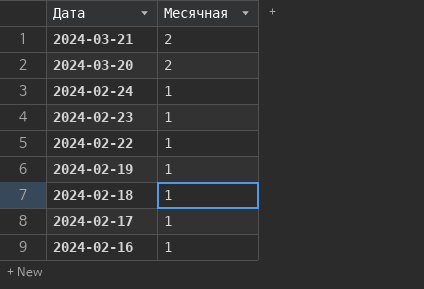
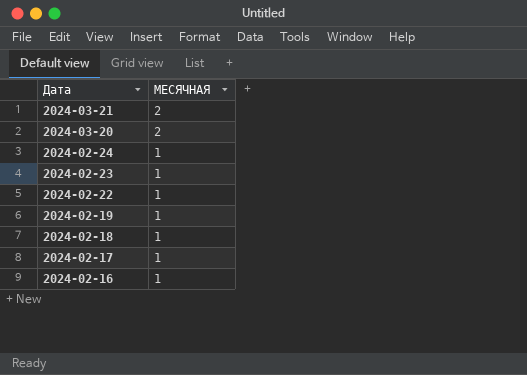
column name: Месячная -> МЕСЯЧНАЯ

